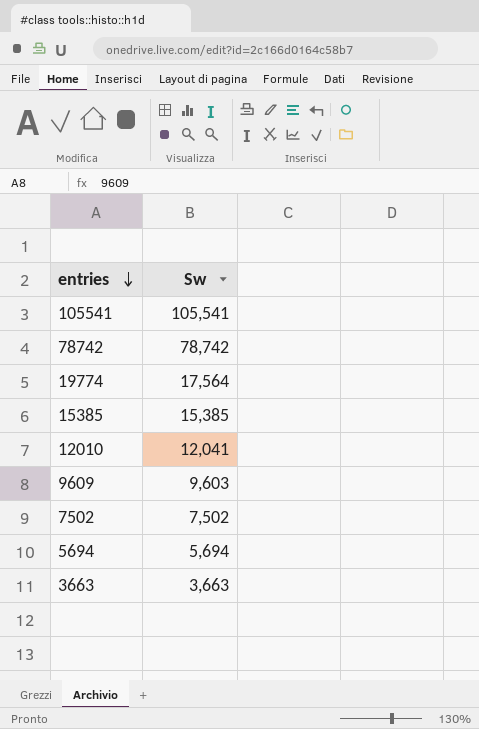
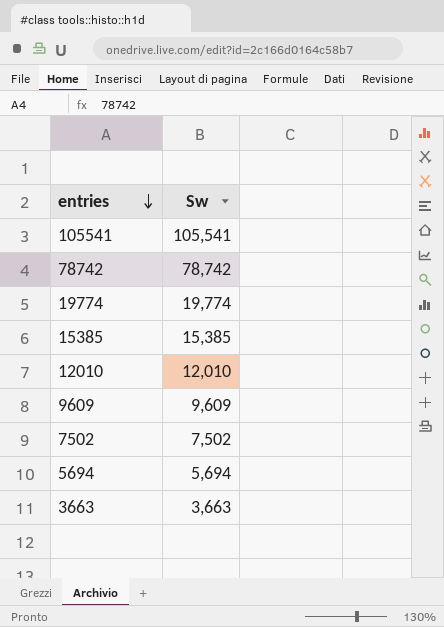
19774 | Sw: 17,564 -> 19,774
12010 | Sw: 12,041 -> 12,010
9609 | Sw: 9,603 -> 9,609

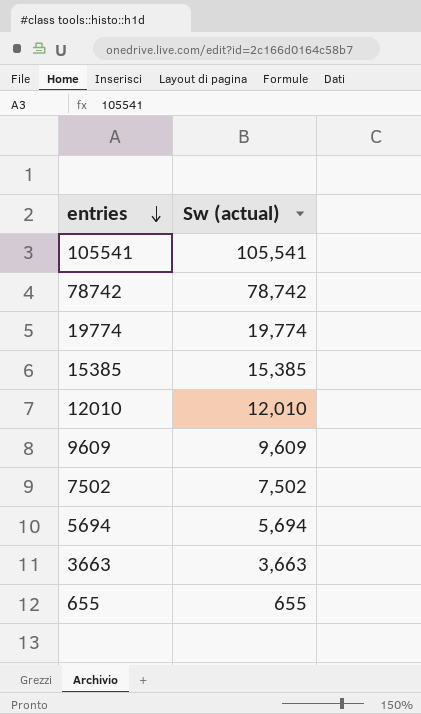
column name: Sw -> Sw (actual)
row 655: none -> 655

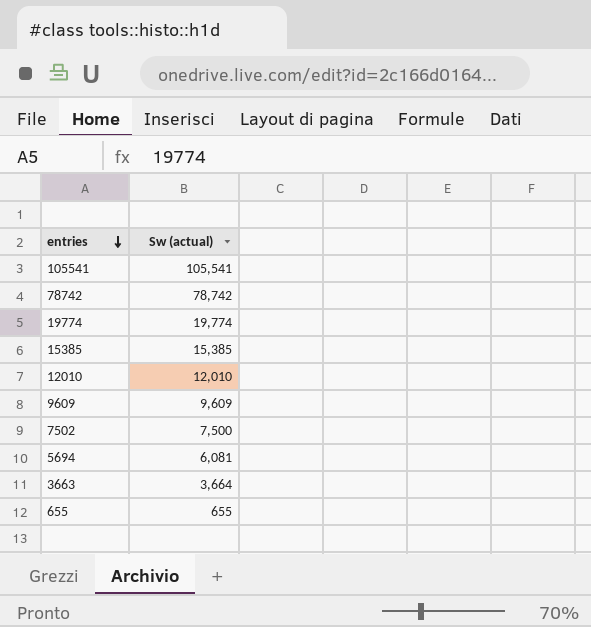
7502 | Sw (actual): 7,502 -> 7,500
5694 | Sw (actual): 5,694 -> 6,081
3663 | Sw (actual): 3,663 -> 3,664

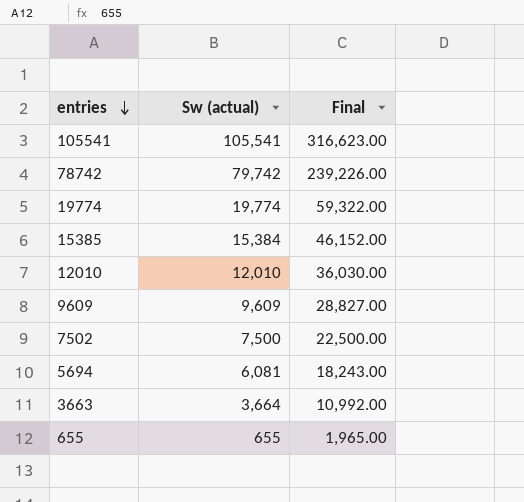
column Final | formula: none -> [Sw (actual)] * 3
78742 | Sw (actual): 78,742 -> 79,742
15385 | Sw (actual): 15,385 -> 15,384

